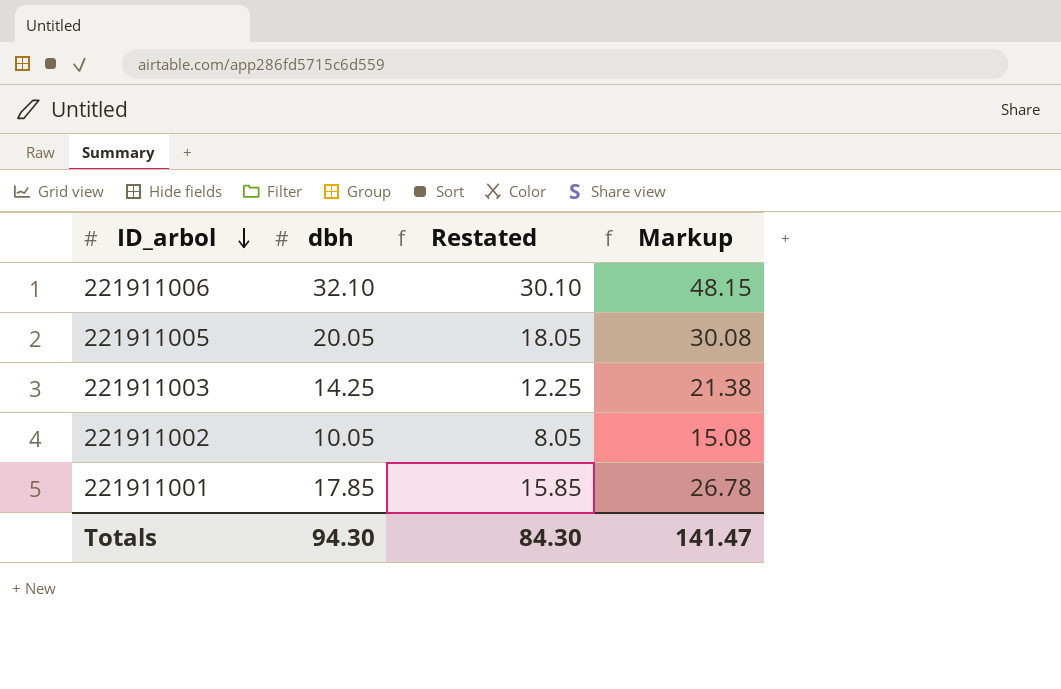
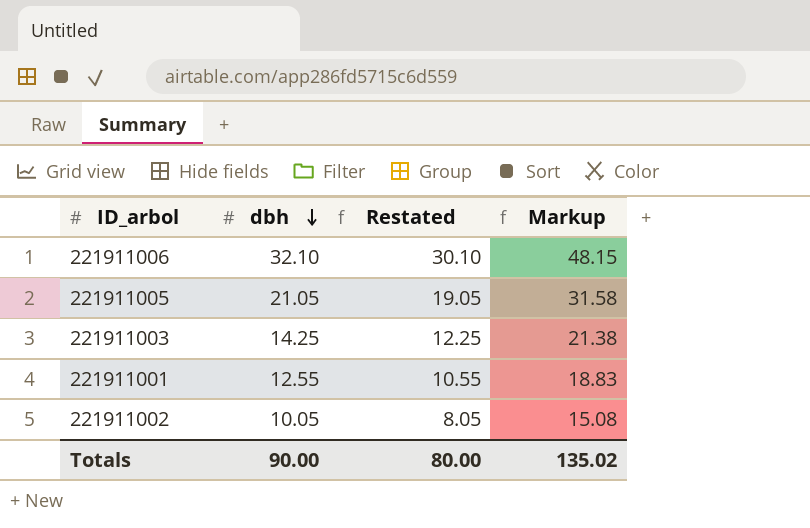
row order: ID_arbol descending -> dbh descending
221911005 | dbh: 20.05 -> 21.05
221911005 | Restated: 18.05 -> 19.05
221911005 | Markup: 30.08 -> 31.58
221911001 | dbh: 17.85 -> 12.55
221911001 | Restated: 15.85 -> 10.55
221911001 | Markup: 26.78 -> 18.83
Totals | dbh: 94.30 -> 90.00
Totals | Restated: 84.30 -> 80.00
Totals | Markup: 141.47 -> 135.02

